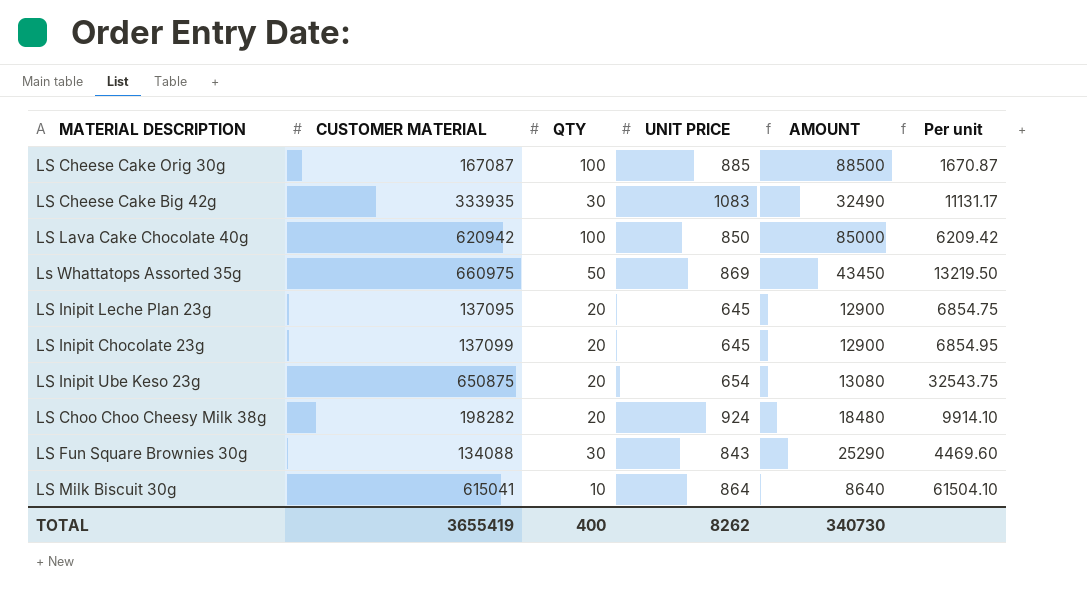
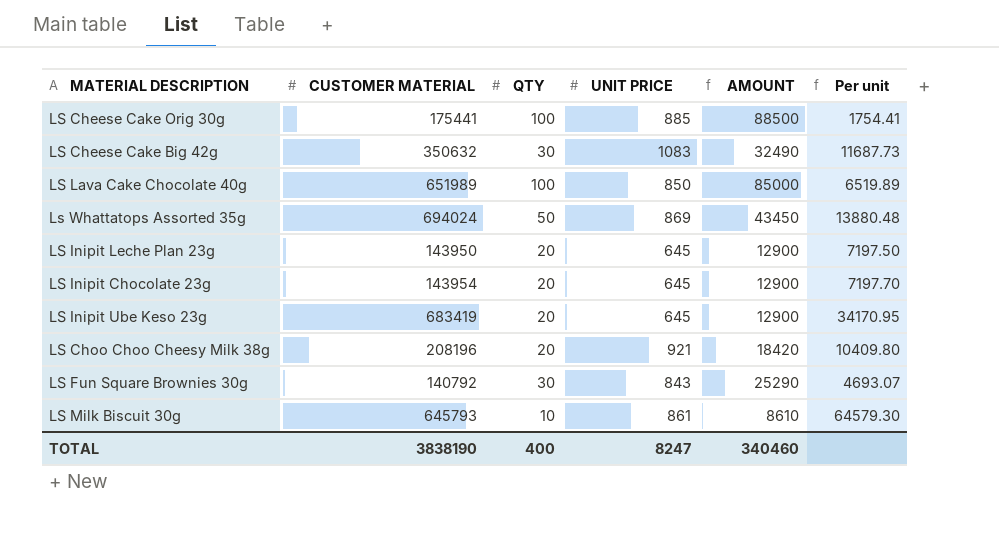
LS Cheese Cake Orig 30g | CUSTOMER MATERIAL: 167087 -> 175441
LS Cheese Cake Orig 30g | Per unit: 1670.87 -> 1754.41
LS Cheese Cake Big 42g | CUSTOMER MATERIAL: 333935 -> 350632
LS Cheese Cake Big 42g | Per unit: 11131.17 -> 11687.73
LS Lava Cake Chocolate 40g | CUSTOMER MATERIAL: 620942 -> 651989
LS Lava Cake Chocolate 40g | Per unit: 6209.42 -> 6519.89
Ls Whattatops Assorted 35g | CUSTOMER MATERIAL: 660975 -> 694024
Ls Whattatops Assorted 35g | Per unit: 13219.50 -> 13880.48
LS Inipit Leche Plan 23g | CUSTOMER MATERIAL: 137095 -> 143950
LS Inipit Leche Plan 23g | Per unit: 6854.75 -> 7197.50
LS Inipit Chocolate 23g | CUSTOMER MATERIAL: 137099 -> 143954
LS Inipit Chocolate 23g | Per unit: 6854.95 -> 7197.70
LS Inipit Ube Keso 23g | CUSTOMER MATERIAL: 650875 -> 683419
LS Inipit Ube Keso 23g | UNIT PRICE: 654 -> 645
LS Inipit Ube Keso 23g | AMOUNT: 13080 -> 12900
LS Inipit Ube Keso 23g | Per unit: 32543.75 -> 34170.95
LS Choo Choo Cheesy Milk 38g | CUSTOMER MATERIAL: 198282 -> 208196
LS Choo Choo Cheesy Milk 38g | UNIT PRICE: 924 -> 921
LS Choo Choo Cheesy Milk 38g | AMOUNT: 18480 -> 18420
LS Choo Choo Cheesy Milk 38g | Per unit: 9914.10 -> 10409.80
LS Fun Square Brownies 30g | CUSTOMER MATERIAL: 134088 -> 140792
LS Fun Square Brownies 30g | Per unit: 4469.60 -> 4693.07
LS Milk Biscuit 30g | CUSTOMER MATERIAL: 615041 -> 645793
LS Milk Biscuit 30g | UNIT PRICE: 864 -> 861
LS Milk Biscuit 30g | AMOUNT: 8640 -> 8610
LS Milk Biscuit 30g | Per unit: 61504.10 -> 64579.30
TOTAL | CUSTOMER MATERIAL: 3655419 -> 3838190
TOTAL | UNIT PRICE: 8262 -> 8247
TOTAL | AMOUNT: 340730 -> 340460

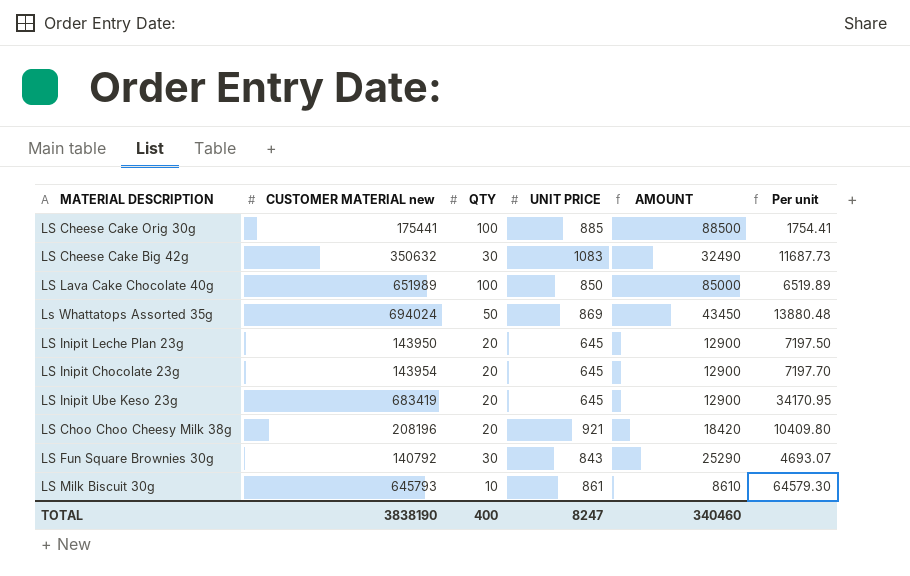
column name: CUSTOMER MATERIAL -> CUSTOMER MATERIAL new

